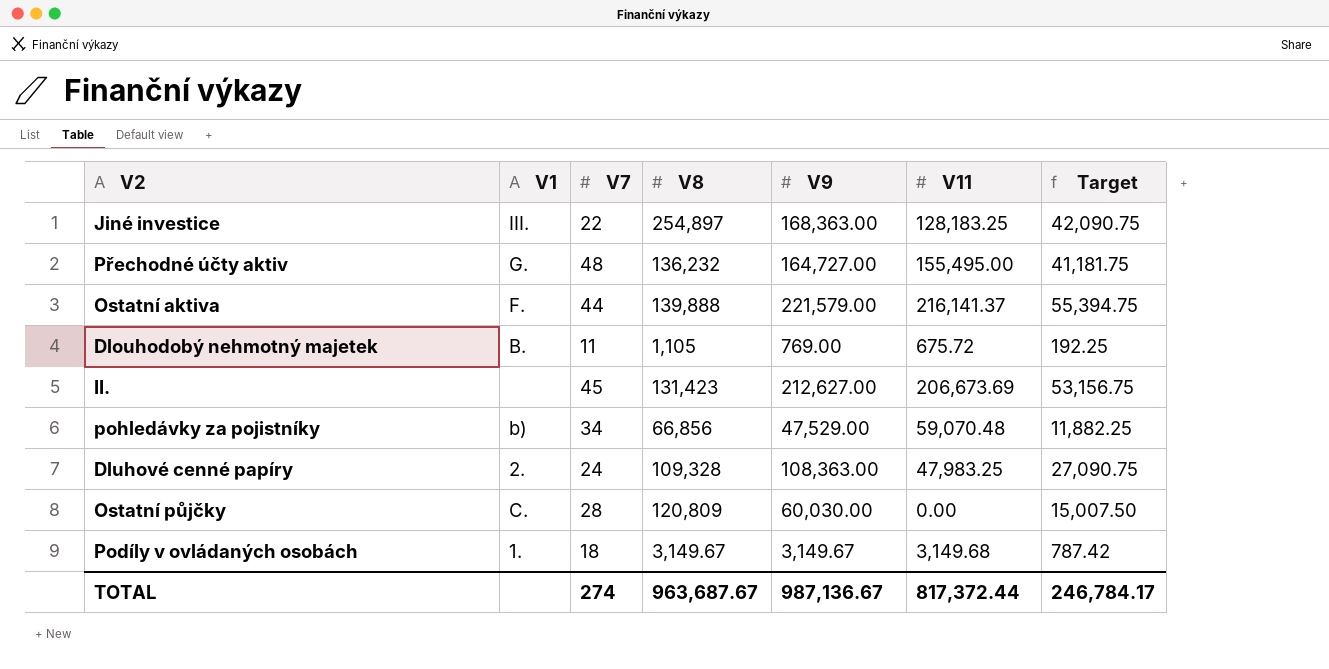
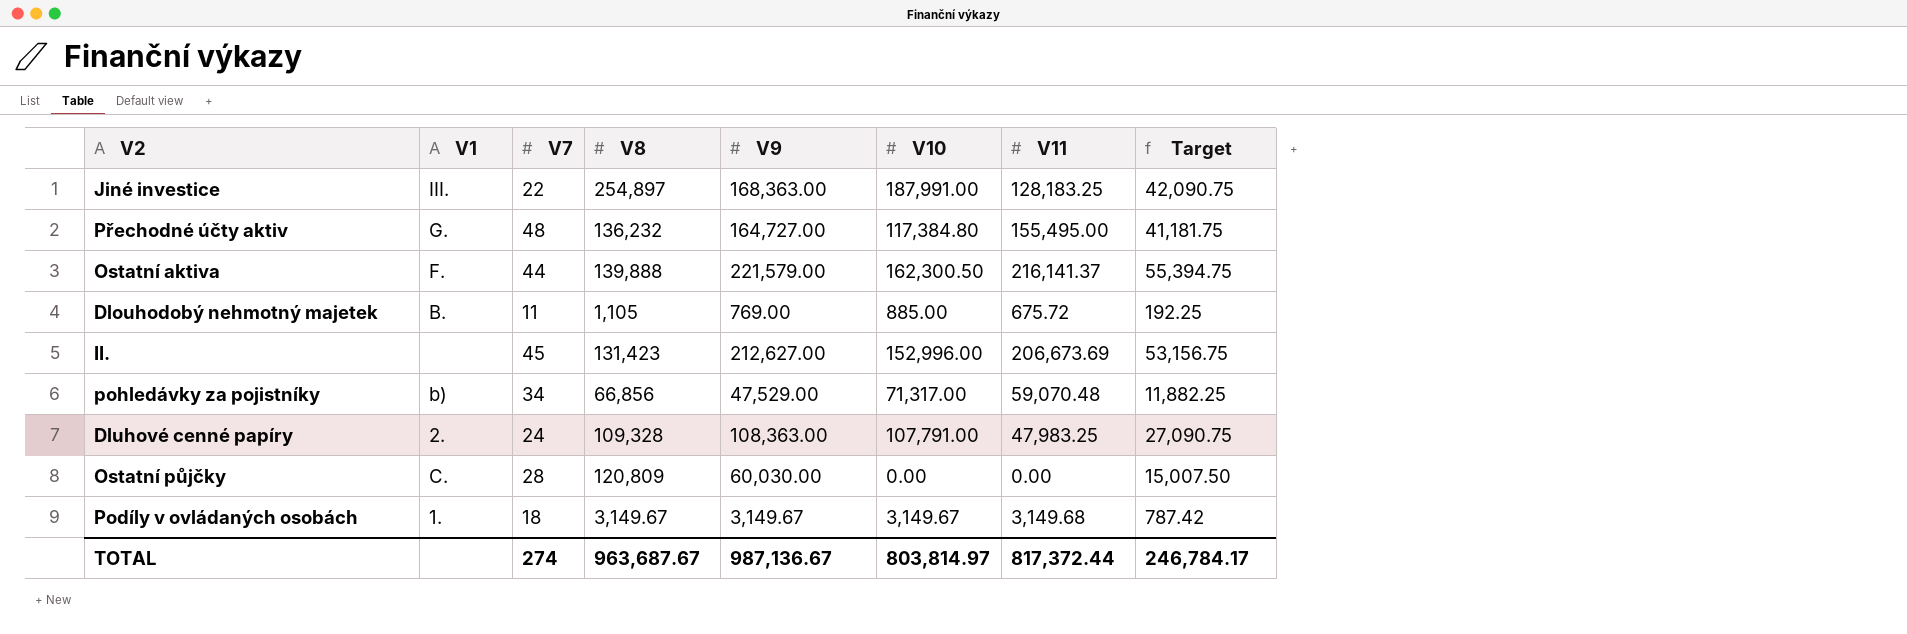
column V10 | position: none -> 6

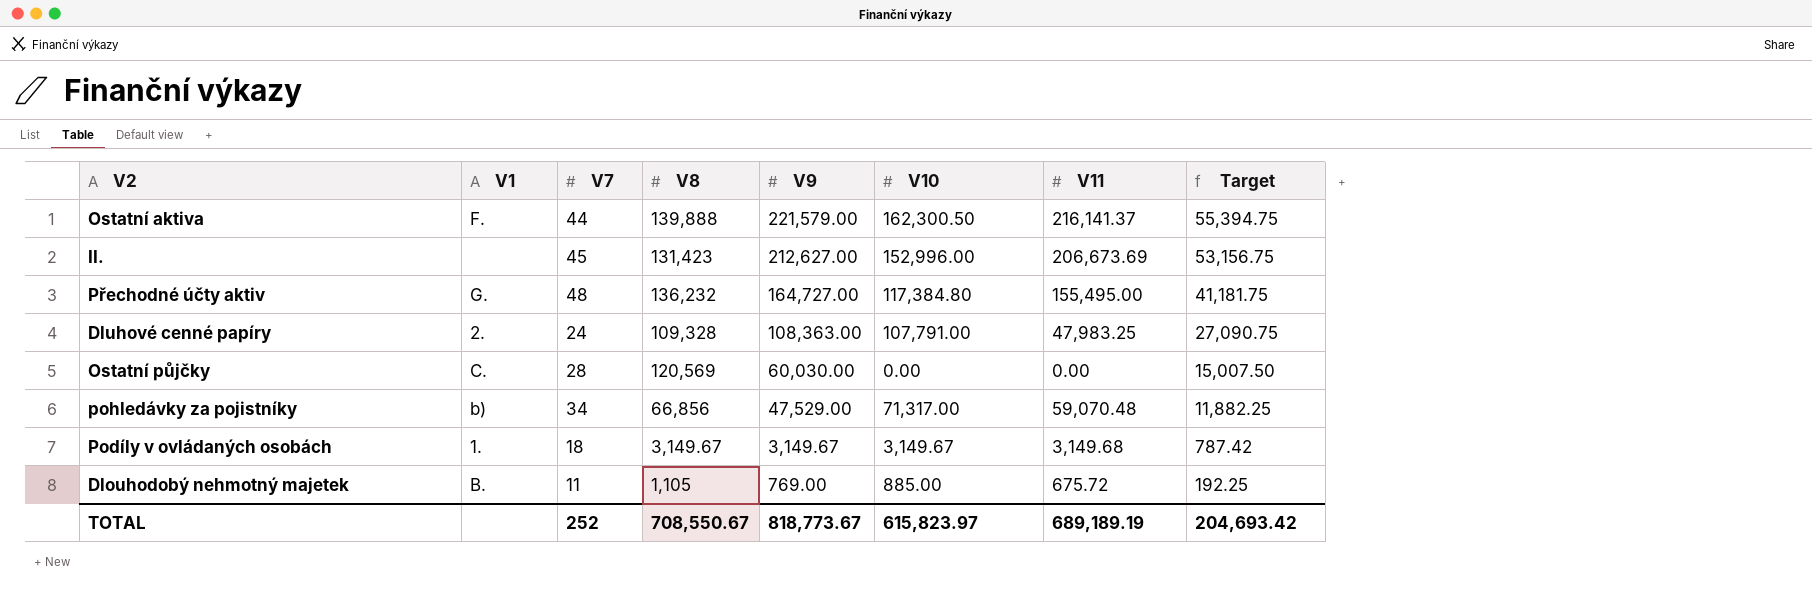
row order: none -> V9 descending
row Jiné investice: III. | 22 | 254,897 | 168,363.00 | 187,991.00 | 128,183.25 | 42,090.75 -> none
Ostatní půjčky | V8: 120,809 -> 120,569
TOTAL | V7: 274 -> 252
TOTAL | V8: 963,687.67 -> 708,550.67
TOTAL | V9: 987,136.67 -> 818,773.67
TOTAL | V10: 803,814.97 -> 615,823.97
TOTAL | V11: 817,372.44 -> 689,189.19
TOTAL | Target: 246,784.17 -> 204,693.42

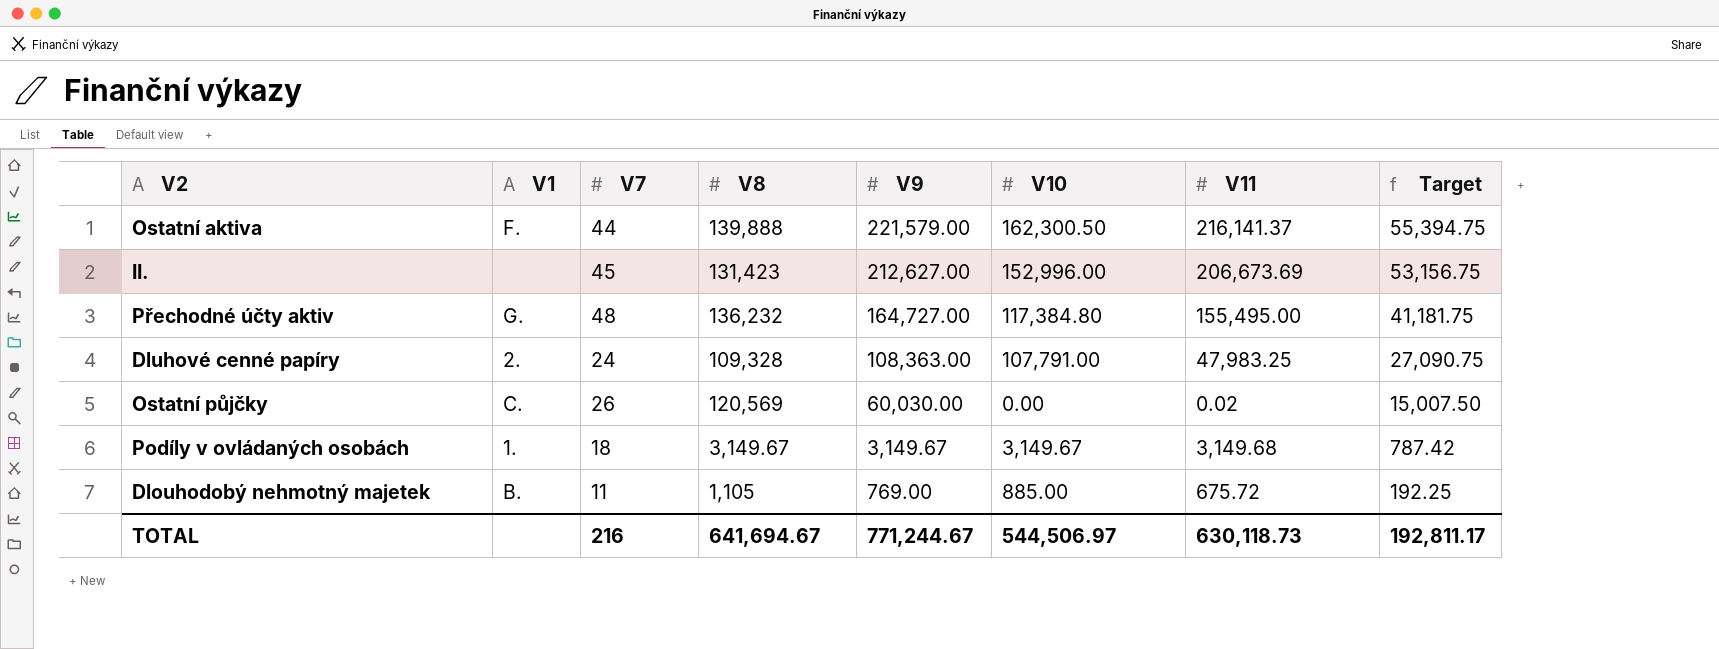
row pohledávky za pojistníky: b) | 34 | 66,856 | 47,529.00 | 71,317.00 | 59,070.48 | 11,882.25 -> none
Ostatní půjčky | V7: 28 -> 26
Ostatní půjčky | V11: 0.00 -> 0.02
TOTAL | V7: 252 -> 216
TOTAL | V8: 708,550.67 -> 641,694.67
TOTAL | V9: 818,773.67 -> 771,244.67
TOTAL | V10: 615,823.97 -> 544,506.97
TOTAL | V11: 689,189.19 -> 630,118.73
TOTAL | Target: 204,693.42 -> 192,811.17

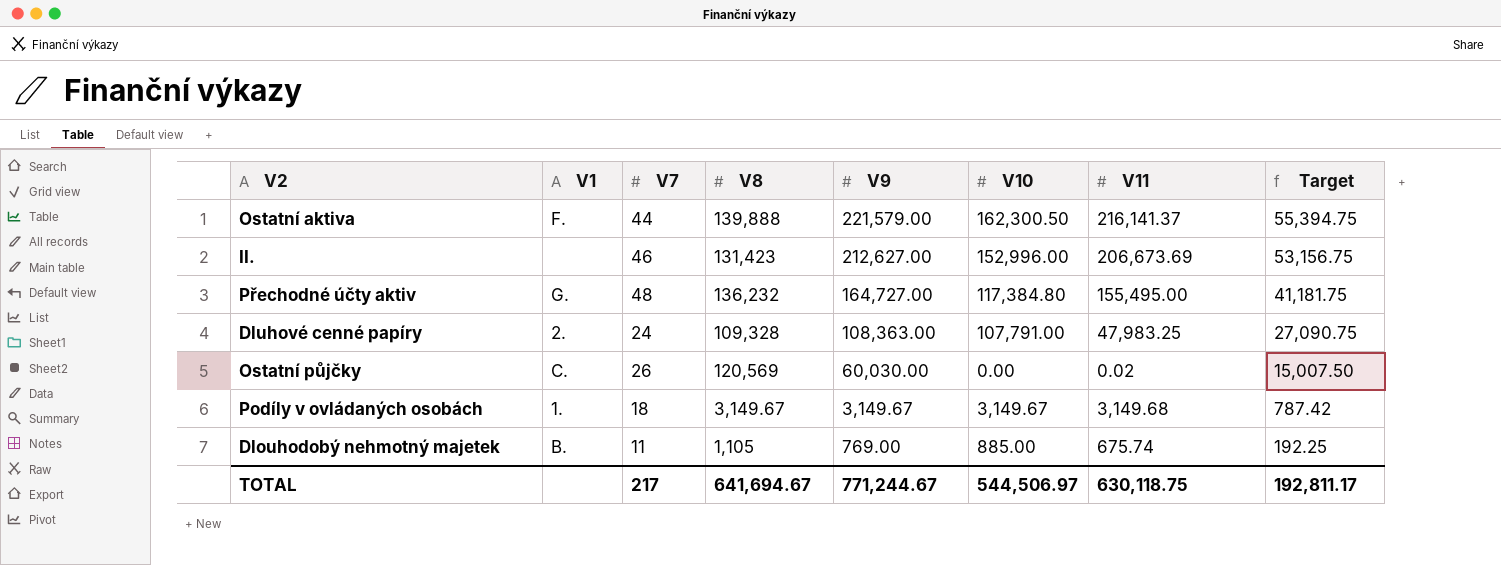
II. | V7: 45 -> 46
Dlouhodobý nehmotný majetek | V11: 675.72 -> 675.74
TOTAL | V7: 216 -> 217
TOTAL | V11: 630,118.73 -> 630,118.75

